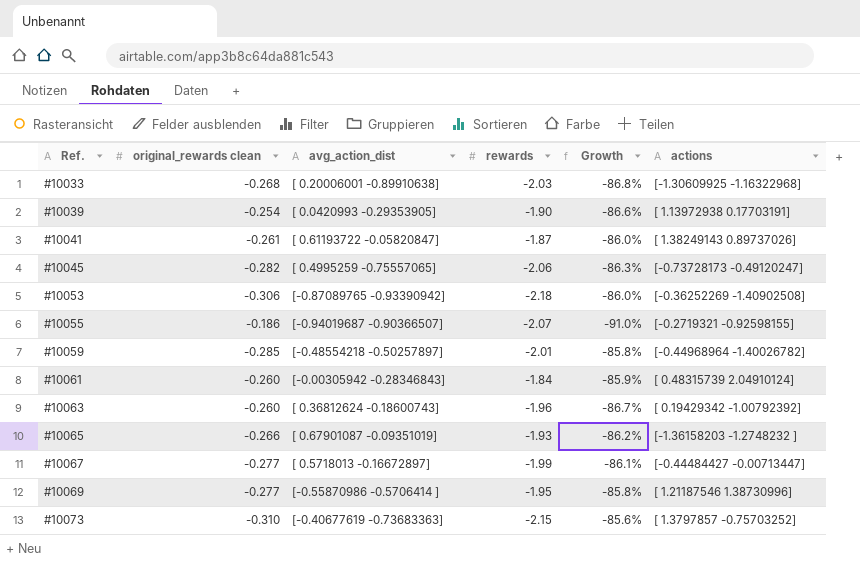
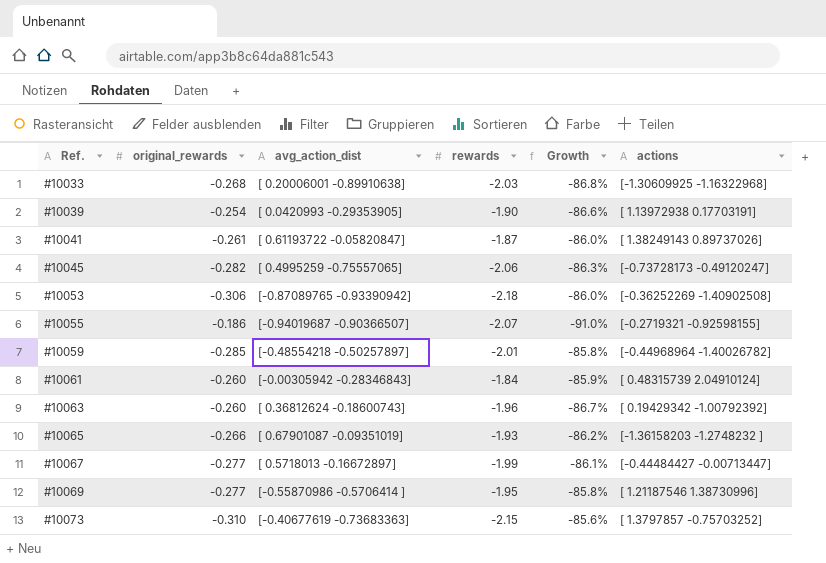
column name: original_rewards clean -> original_rewards

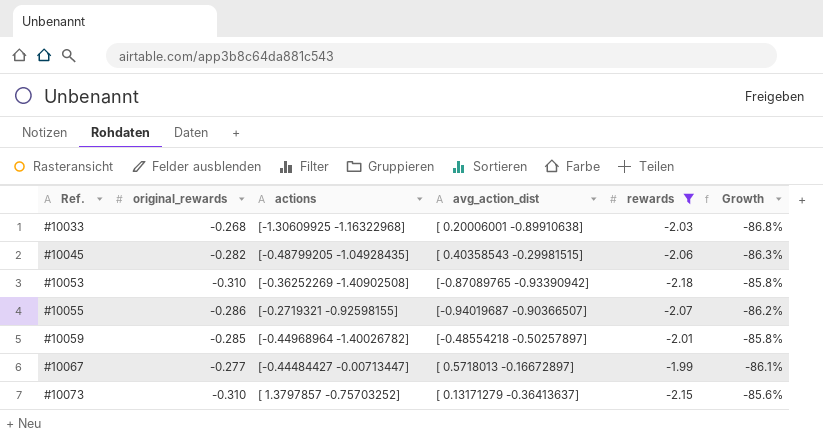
filter: none -> rewards <= -1.99
column actions | position: 6 -> 3
#10045 | actions: [-0.73728173 -0.49120247] -> [-0.48799205 -1.04928435]
#10045 | avg_action_dist: [ 0.4995259 -0.75557065] -> [ 0.40358543 -0.29981515]
#10053 | original_rewards: -0.306 -> -0.310
#10053 | Growth: -86.0% -> -85.8%
#10055 | original_rewards: -0.186 -> -0.286
#10055 | Growth: -91.0% -> -86.2%
#10073 | avg_action_dist: [-0.40677619 -0.73683363] -> [ 0.13171279 -0.36413637]

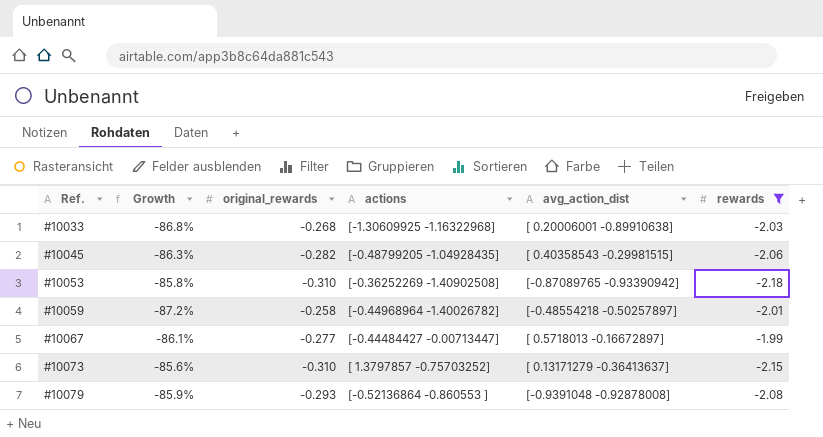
column Growth | position: 6 -> 2
row #10055: -0.286 | [-0.2719321 -0.92598155] | [-0.94019687 -0.90366507] | -2.07 | -86.2% -> none
#10059 | Growth: -85.8% -> -87.2%
#10059 | original_rewards: -0.285 -> -0.258
row #10079: none -> -85.9% | -0.293 | [-0.52136864 -0.860553 ] | [-0.9391048 -0.92878008] | -2.08

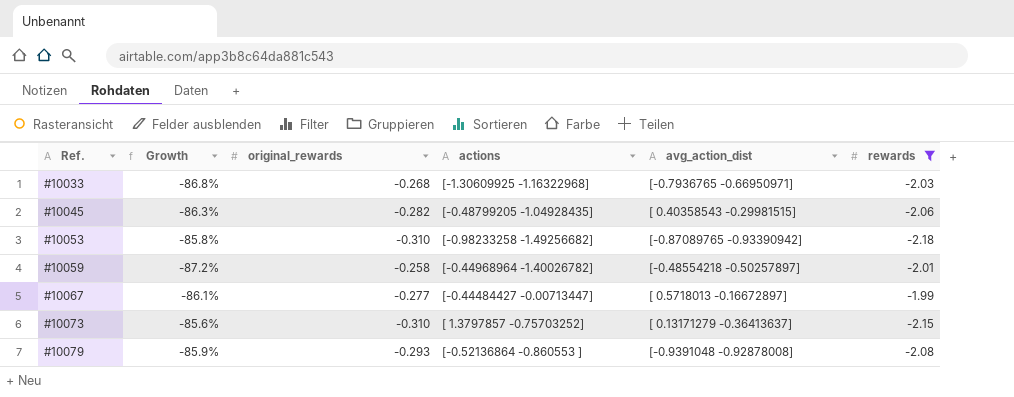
#10033 | avg_action_dist: [ 0.20006001 -0.89910638] -> [-0.7936765 -0.66950971]
#10053 | actions: [-0.36252269 -1.40902508] -> [-0.98233258 -1.49256682]

